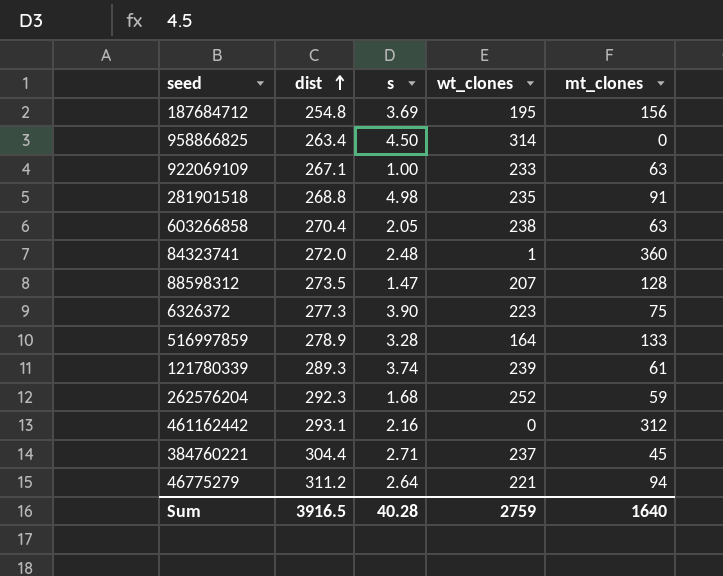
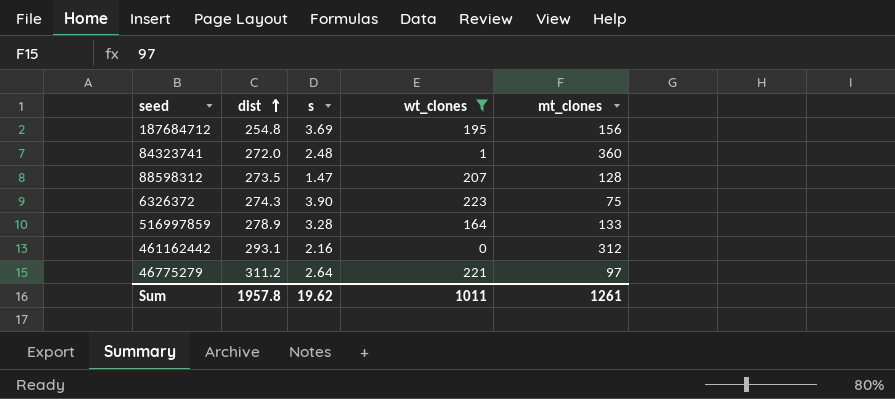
filter: none -> wt_clones <= 223
6326372 | dist: 277.3 -> 274.3
46775279 | mt_clones: 94 -> 97
Sum | dist: 3916.5 -> 1957.8
Sum | s: 40.28 -> 19.62
Sum | wt_clones: 2759 -> 1011
Sum | mt_clones: 1640 -> 1261

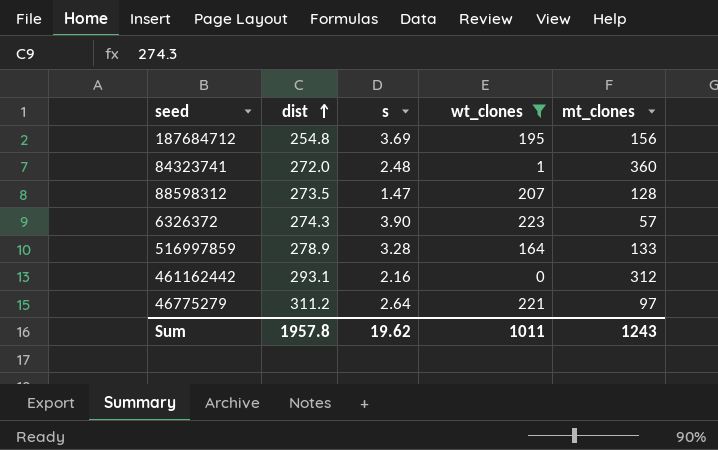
6326372 | mt_clones: 75 -> 57
Sum | mt_clones: 1261 -> 1243

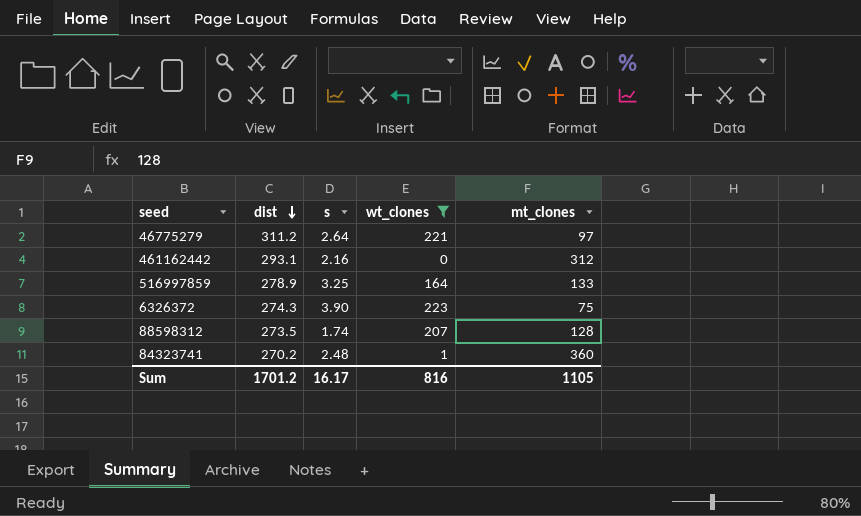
row order: dist ascending -> dist descending
row 187684712: 254.8 | 3.69 | 195 | 156 -> none
516997859 | s: 3.28 -> 3.25
6326372 | mt_clones: 57 -> 75
88598312 | s: 1.47 -> 1.74
84323741 | dist: 272.0 -> 270.2
Sum | dist: 1957.8 -> 1701.2
Sum | s: 19.62 -> 16.17
Sum | wt_clones: 1011 -> 816
Sum | mt_clones: 1243 -> 1105

